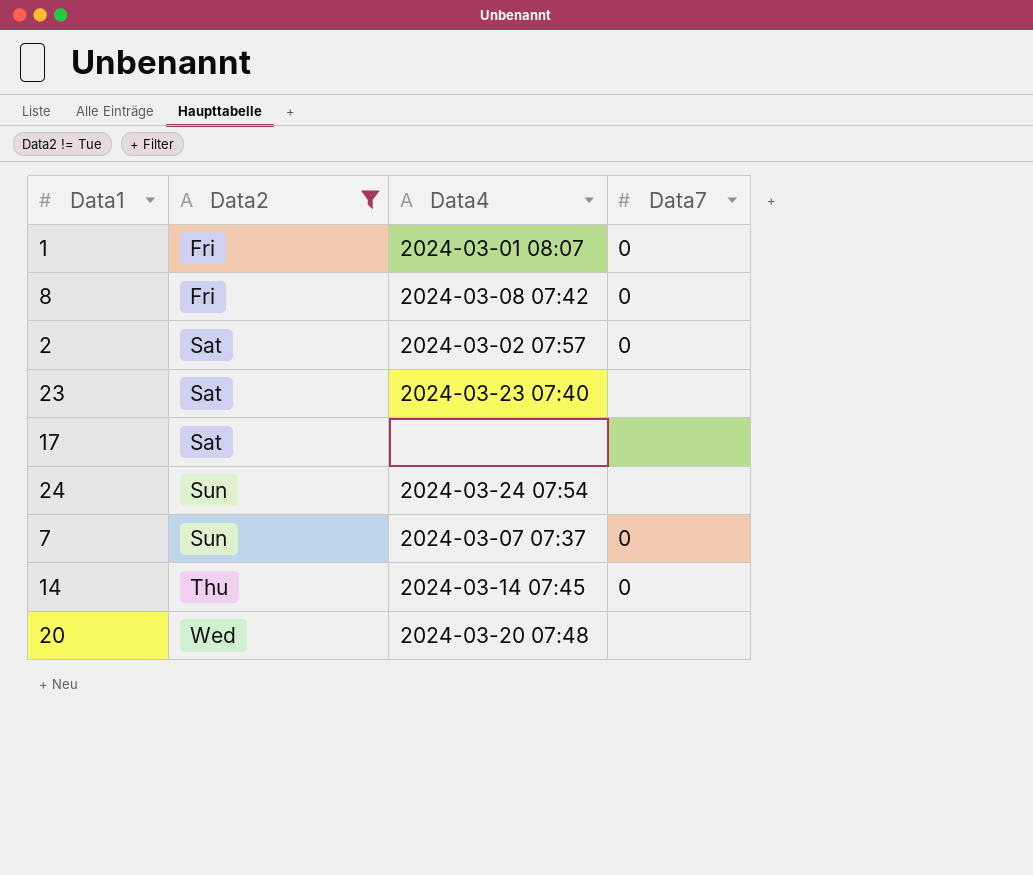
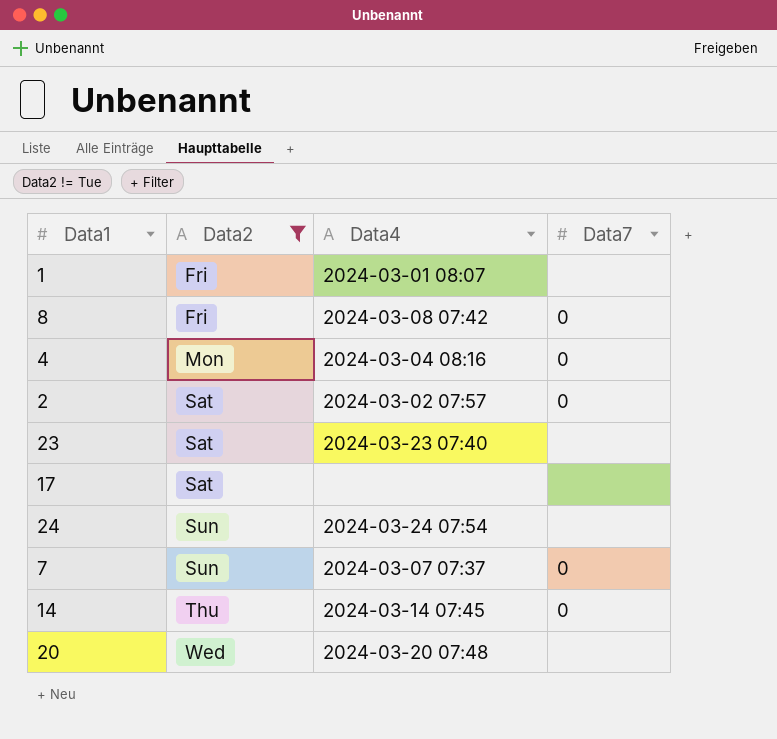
1 | Data7: 0 -> none
row 4: none -> Mon | 2024-03-04 08:16 | 0

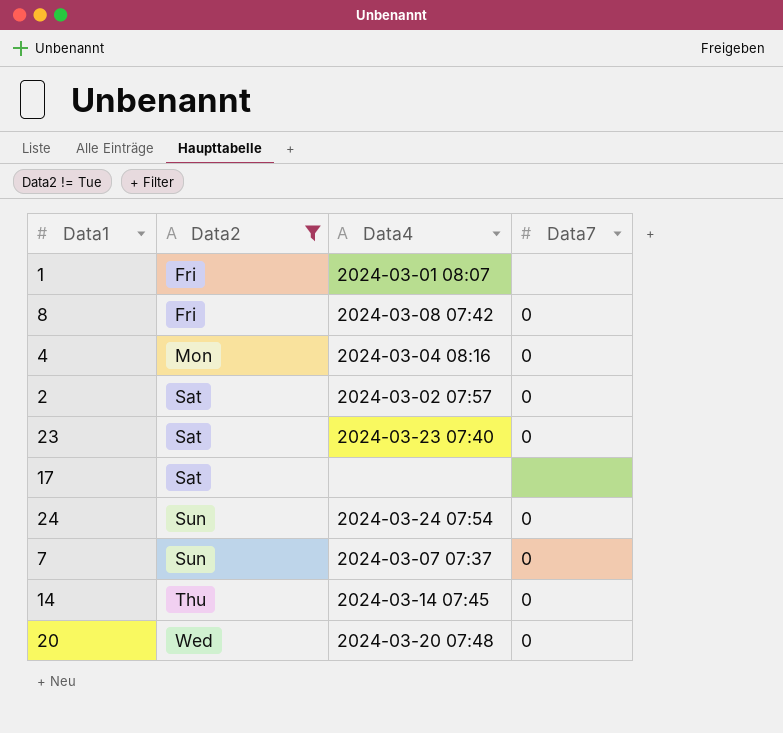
23 | Data7: none -> 0
24 | Data7: none -> 0
20 | Data7: none -> 0

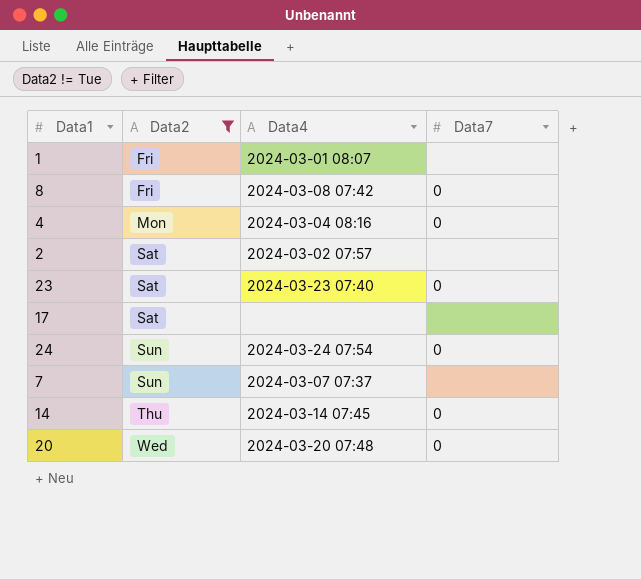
2 | Data7: 0 -> none
7 | Data7: 0 -> none

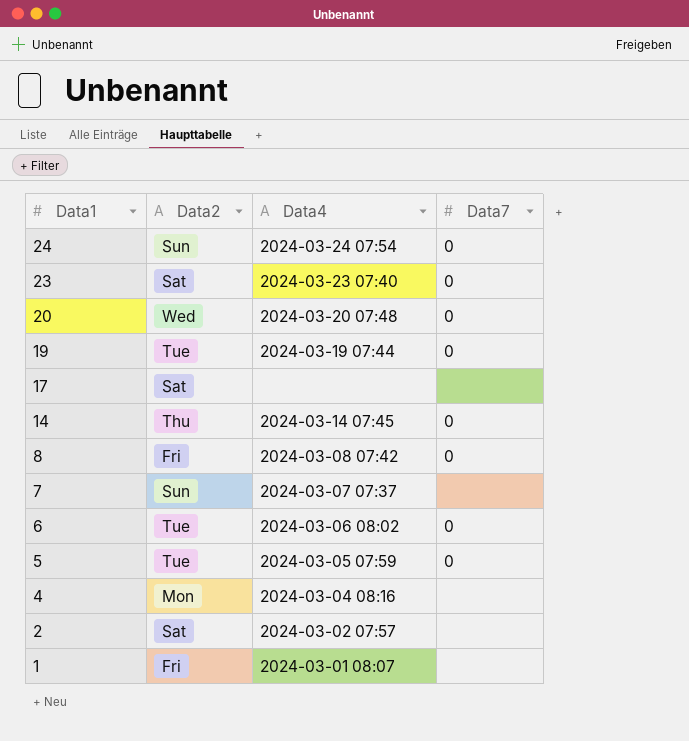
filter: Data2 != Tue -> none
row order: Data2 ascending -> Data1 descending
4 | Data7: 0 -> none

